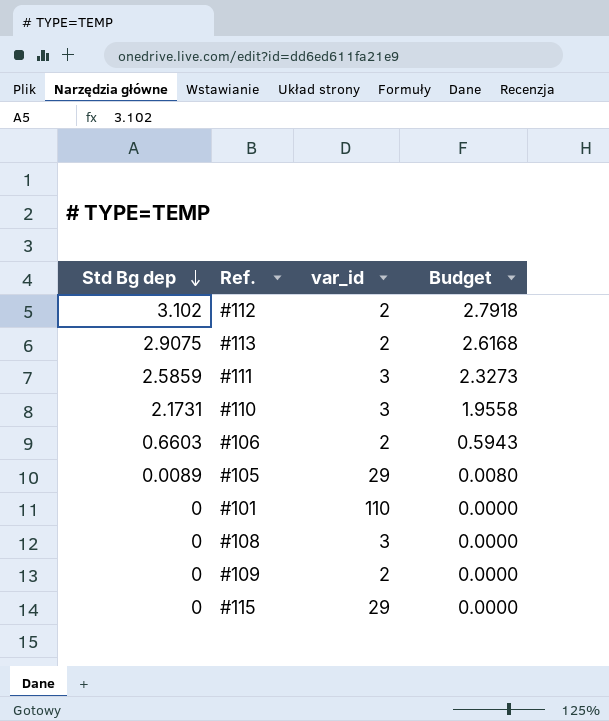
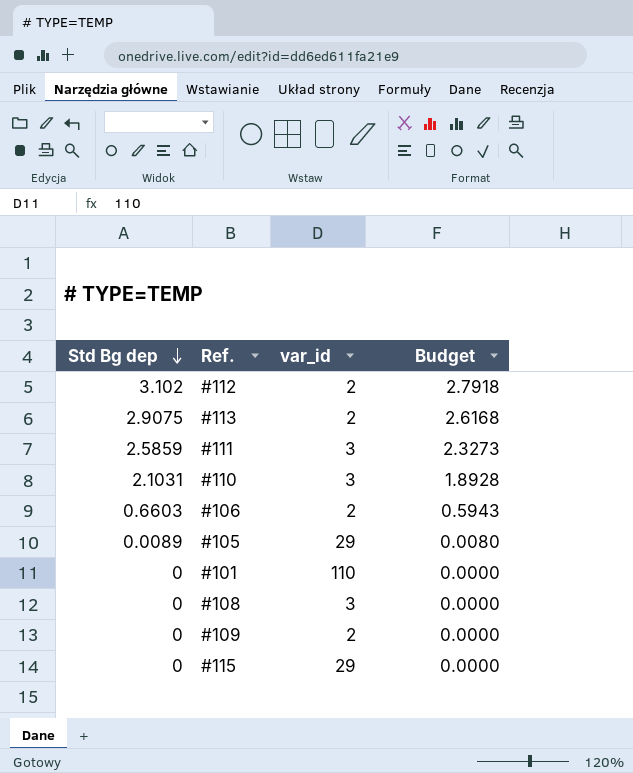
#110 | Std Bg dep: 2.1731 -> 2.1031
#110 | Budget: 1.9558 -> 1.8928

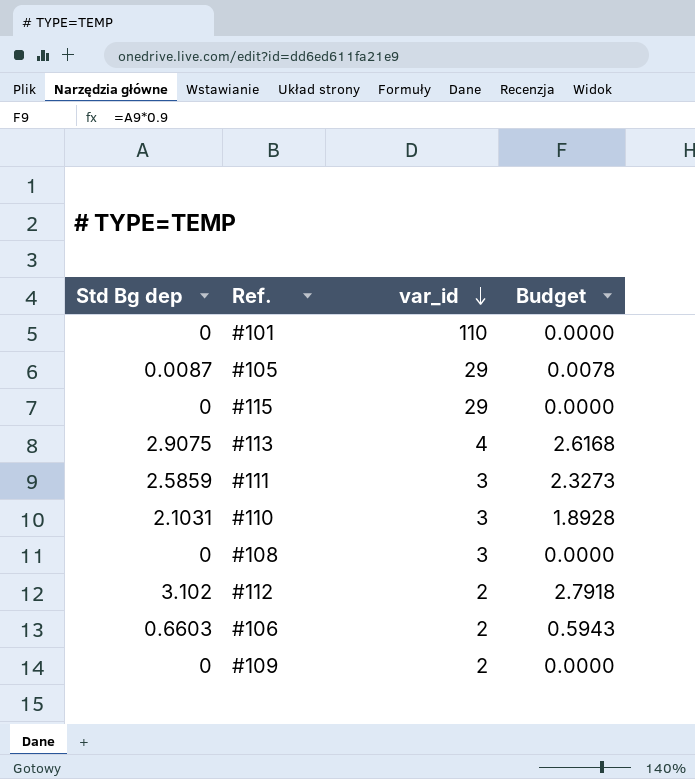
row order: Std Bg dep descending -> var_id descending
#105 | Std Bg dep: 0.0089 -> 0.0087
#105 | Budget: 0.0080 -> 0.0078
#113 | var_id: 2 -> 4

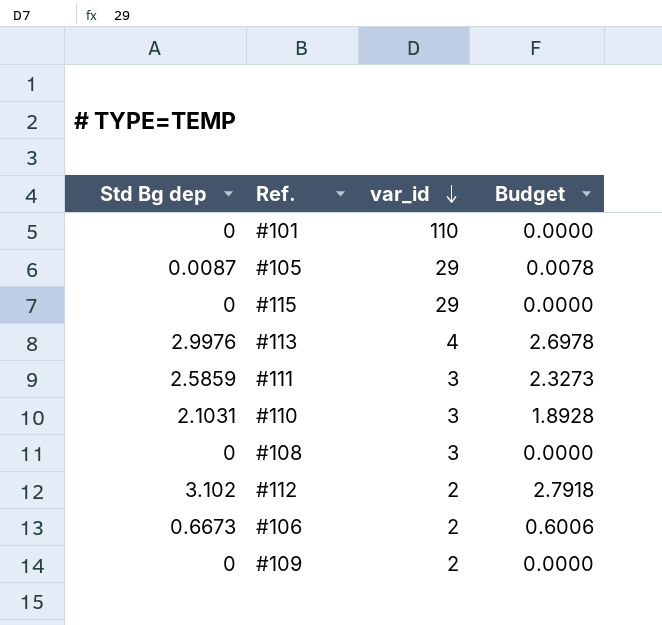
#113 | Std Bg dep: 2.9075 -> 2.9976
#113 | Budget: 2.6168 -> 2.6978
#106 | Std Bg dep: 0.6603 -> 0.6673
#106 | Budget: 0.5943 -> 0.6006

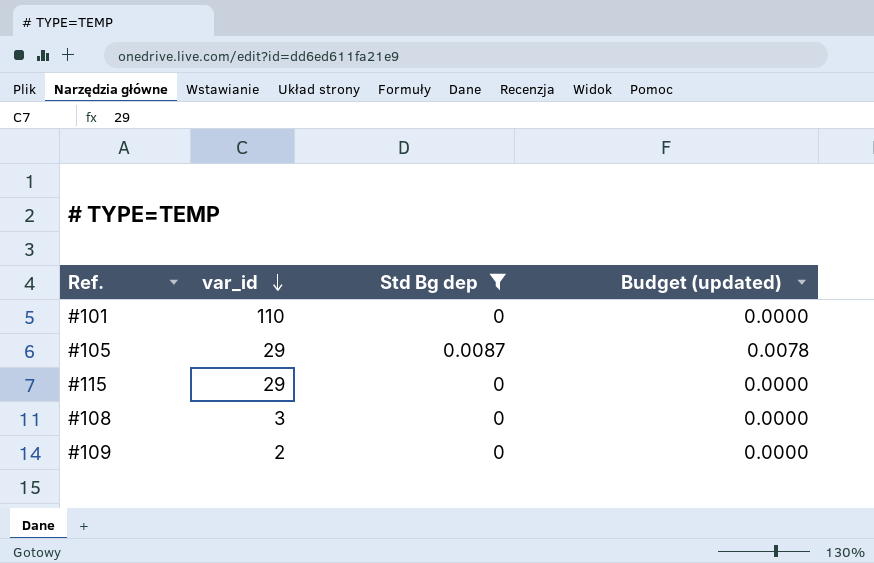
filter: none -> Std Bg dep <= 0.0087
column Std Bg dep | position: 1 -> 3
column name: Budget -> Budget (updated)

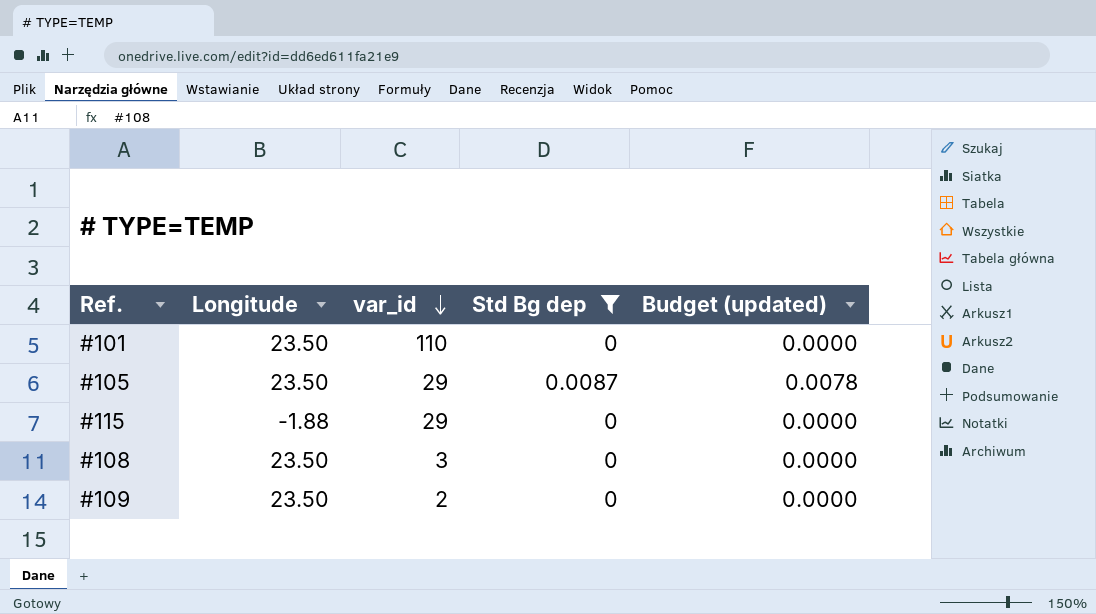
column Longitude | position: none -> 2

